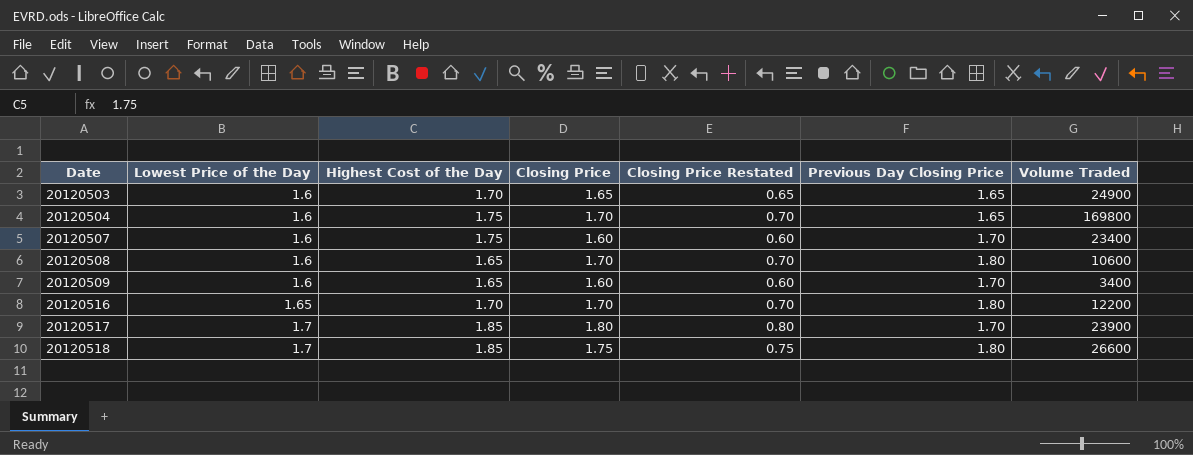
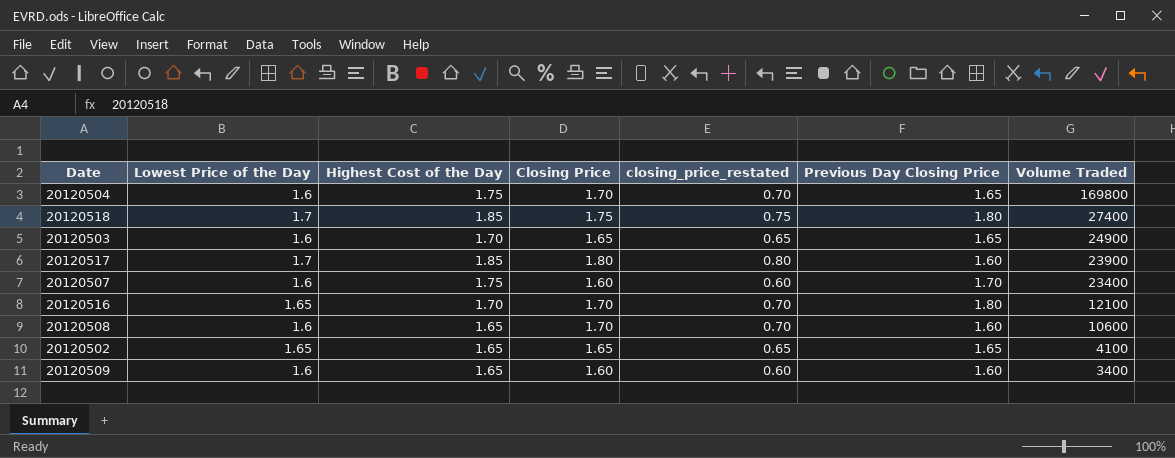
row order: Date ascending -> Volume Traded descending
column name: Closing Price Restated -> closing_price_restated
20120518 | Volume Traded: 26600 -> 27400
20120517 | Previous Day Closing Price: 1.70 -> 1.60
20120516 | Volume Traded: 12200 -> 12100
20120508 | Previous Day Closing Price: 1.80 -> 1.60
row 20120502: none -> 1.65 | 1.65 | 1.65 | 0.65 | 1.65 | 4100
20120509 | Previous Day Closing Price: 1.70 -> 1.60

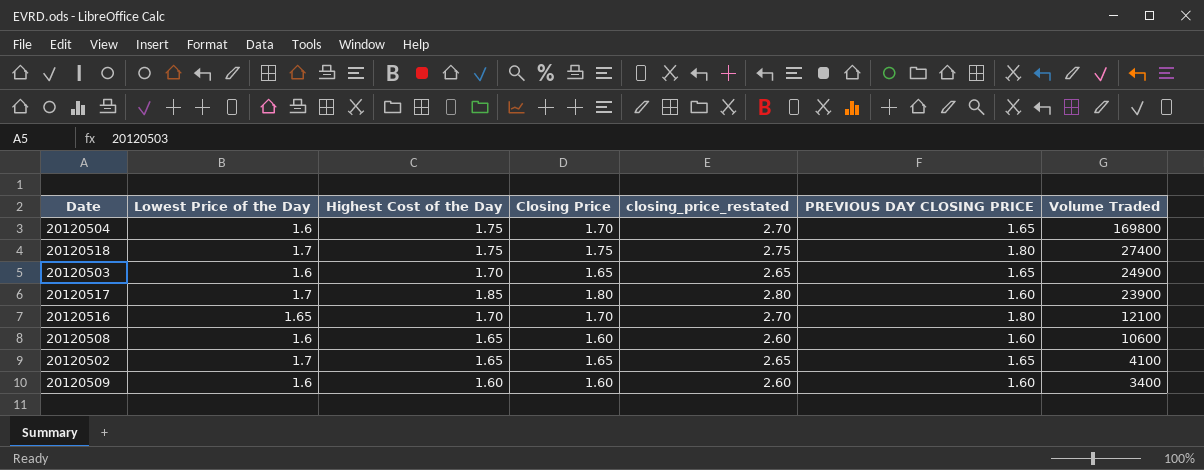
column closing_price_restated | formula: [Closing Price] - 1 -> [Closing Price] + 1
column name: Previous Day Closing Price -> PREVIOUS DAY CLOSING PRICE
row 20120507: 1.6 | 1.75 | 1.60 | 0.60 | 1.70 | 23400 -> none
20120518 | Highest Cost of the Day: 1.85 -> 1.75
20120508 | Closing Price: 1.70 -> 1.60
20120502 | Lowest Price of the Day: 1.65 -> 1.7
20120509 | Highest Cost of the Day: 1.65 -> 1.60

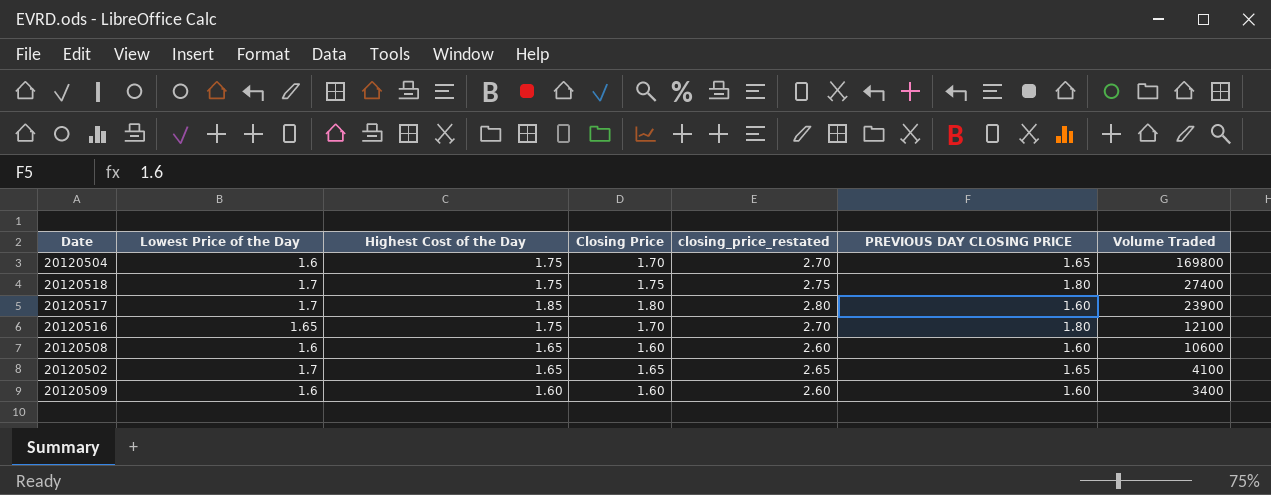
row 20120503: 1.6 | 1.70 | 1.65 | 2.65 | 1.65 | 24900 -> none
20120516 | Highest Cost of the Day: 1.70 -> 1.75

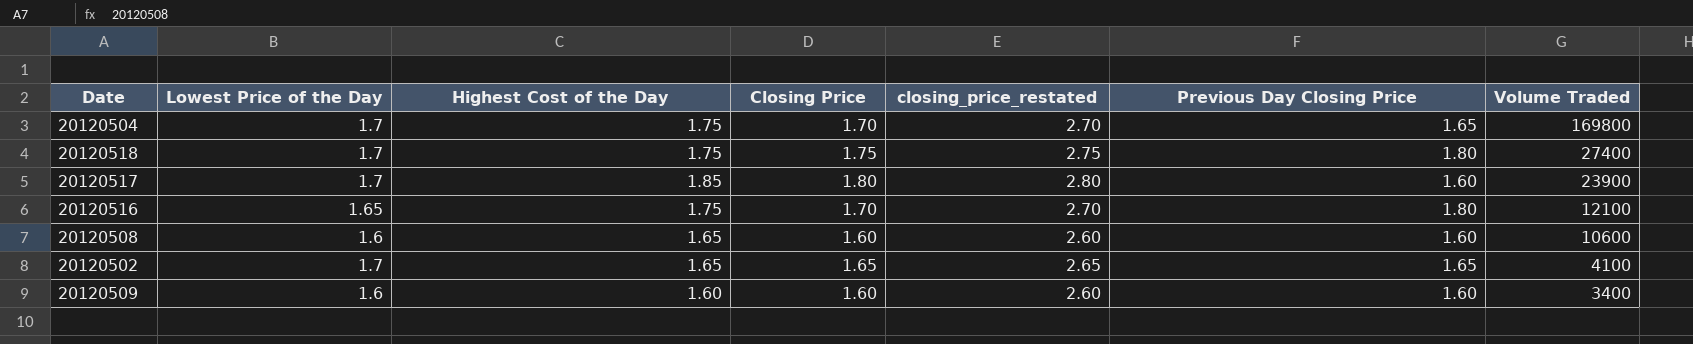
column name: PREVIOUS DAY CLOSING PRICE -> Previous Day Closing Price
20120504 | Lowest Price of the Day: 1.6 -> 1.7

